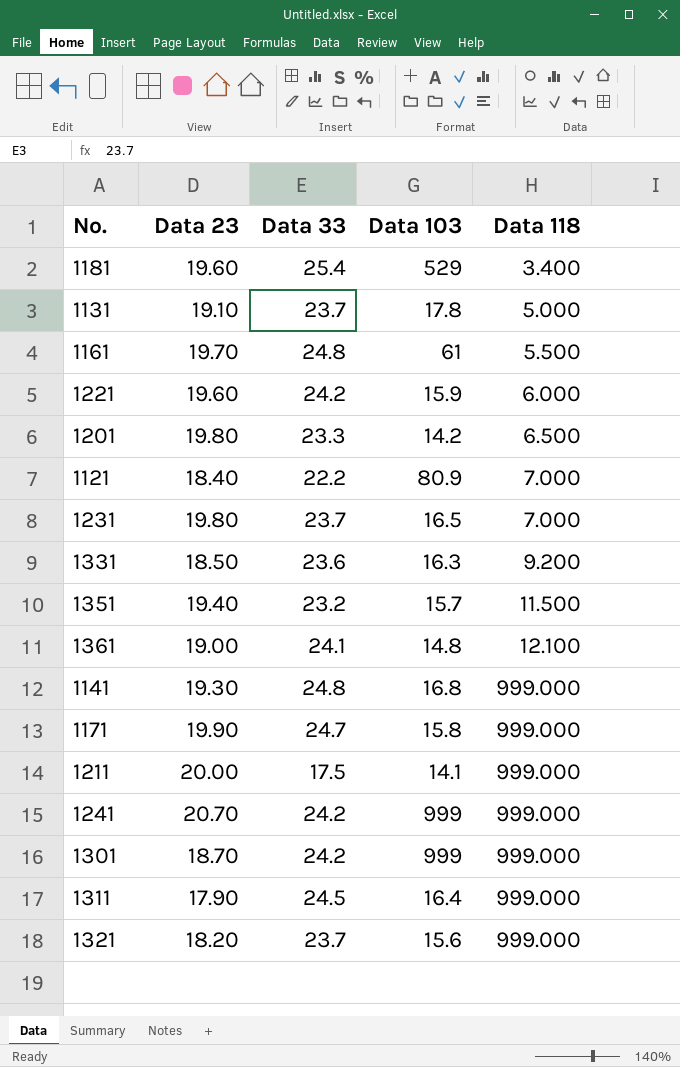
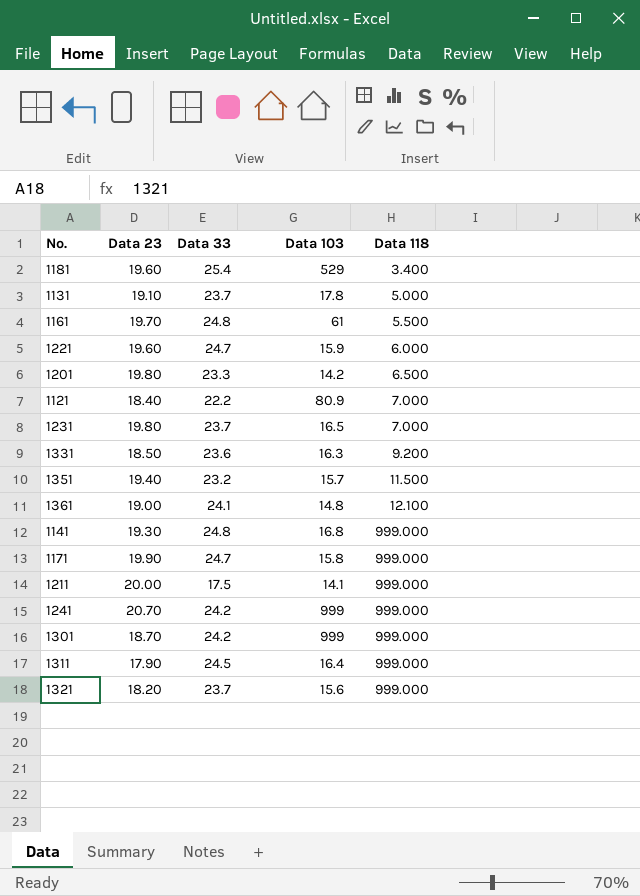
1221 | Data 33: 24.2 -> 24.7

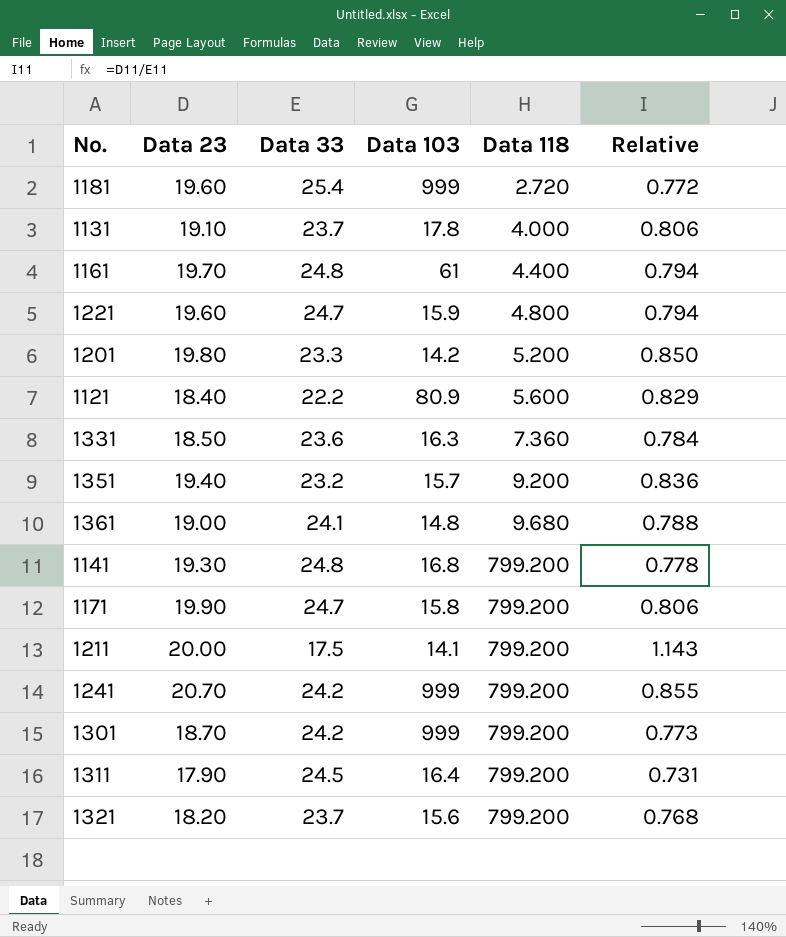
column Relative | formula: none -> [Data 23] / [Data 33]
row 1231: 19.80 | 23.7 | 16.5 | 7.000 -> none
1181 | Data 103: 529 -> 999
1181 | Data 118: 3.400 -> 2.720
1131 | Data 118: 5.000 -> 4.000
1161 | Data 118: 5.500 -> 4.400
1221 | Data 118: 6.000 -> 4.800
1201 | Data 118: 6.500 -> 5.200
1121 | Data 118: 7.000 -> 5.600
1331 | Data 118: 9.200 -> 7.360
1351 | Data 118: 11.500 -> 9.200
1361 | Data 118: 12.100 -> 9.680
1141 | Data 118: 999.000 -> 799.200
1171 | Data 118: 999.000 -> 799.200
1211 | Data 118: 999.000 -> 799.200
1241 | Data 118: 999.000 -> 799.200
1301 | Data 118: 999.000 -> 799.200
1311 | Data 118: 999.000 -> 799.200
1321 | Data 118: 999.000 -> 799.200

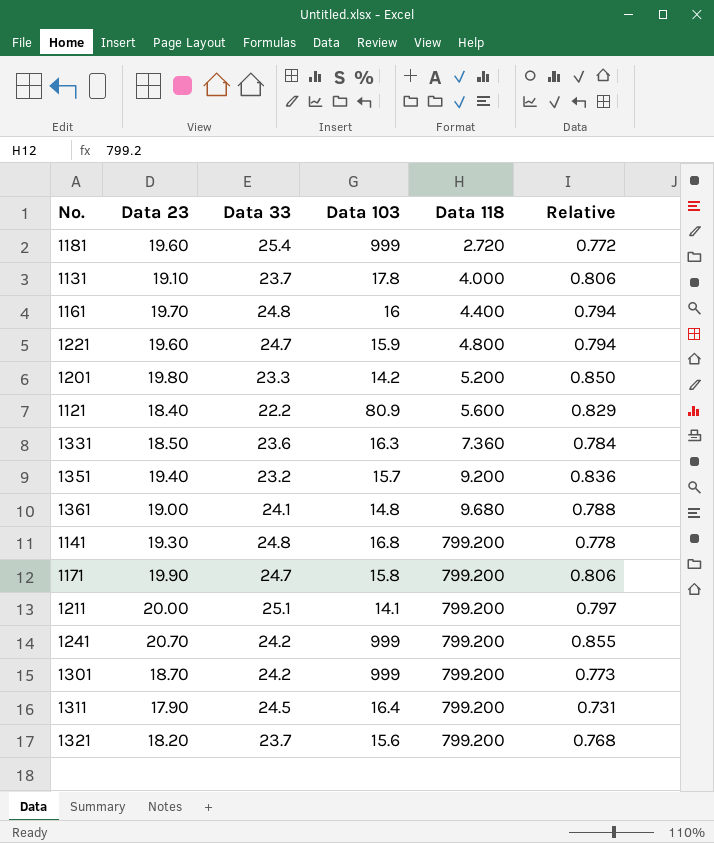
1161 | Data 103: 61 -> 16
1211 | Data 33: 17.5 -> 25.1
1211 | Relative: 1.143 -> 0.797

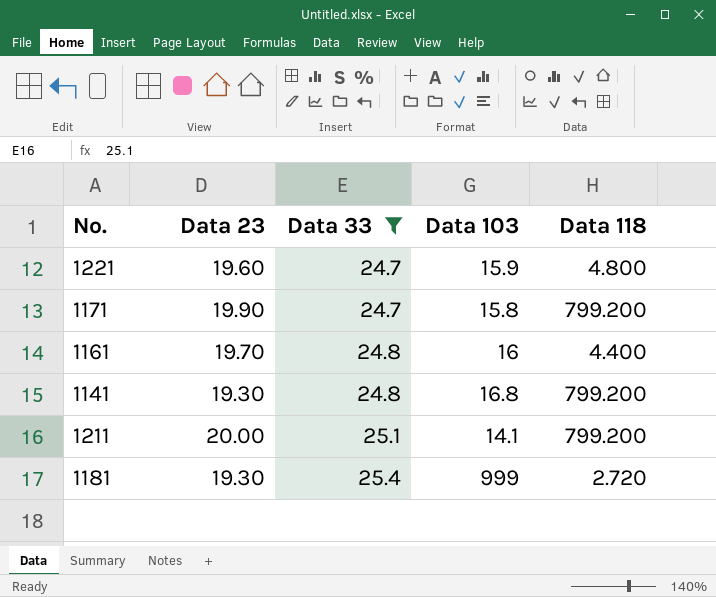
filter: none -> Data 33 >= 24.7
row order: Data 118 ascending -> Data 33 ascending
column Relative | formula: [Data 23] / [Data 33] -> none
1181 | Data 23: 19.60 -> 19.30

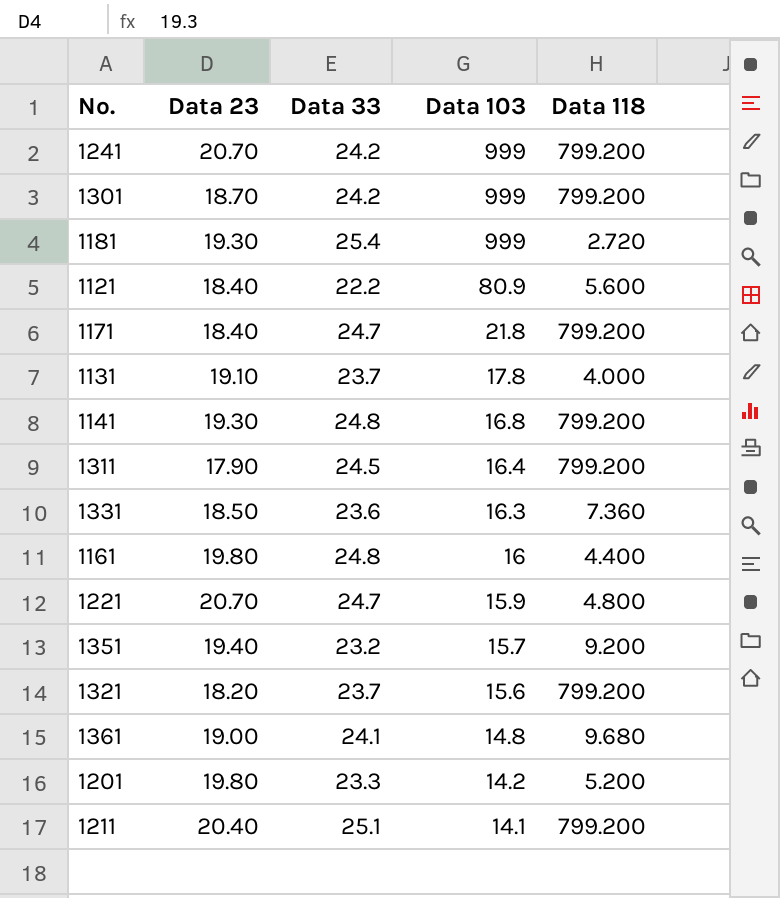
filter: Data 33 >= 24.7 -> none
row order: Data 33 ascending -> Data 103 descending
1171 | Data 23: 19.90 -> 18.40
1171 | Data 103: 15.8 -> 21.8
1161 | Data 23: 19.70 -> 19.80
1221 | Data 23: 19.60 -> 20.70
1211 | Data 23: 20.00 -> 20.40

